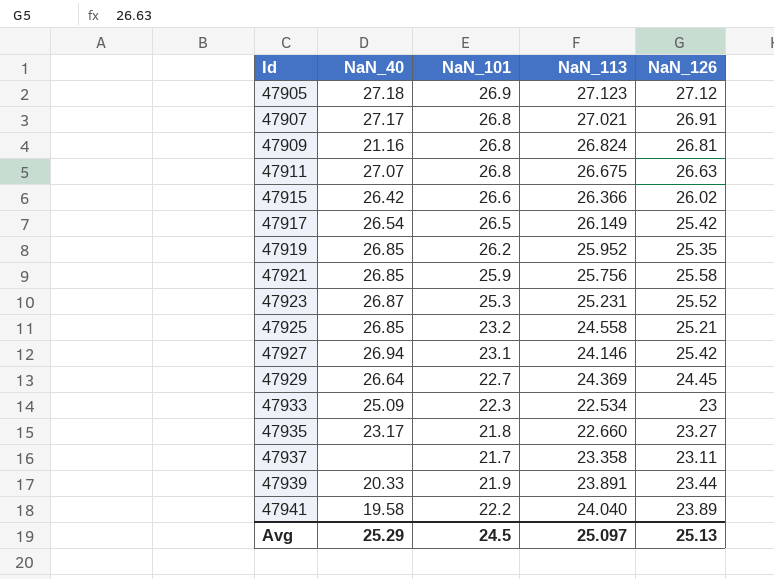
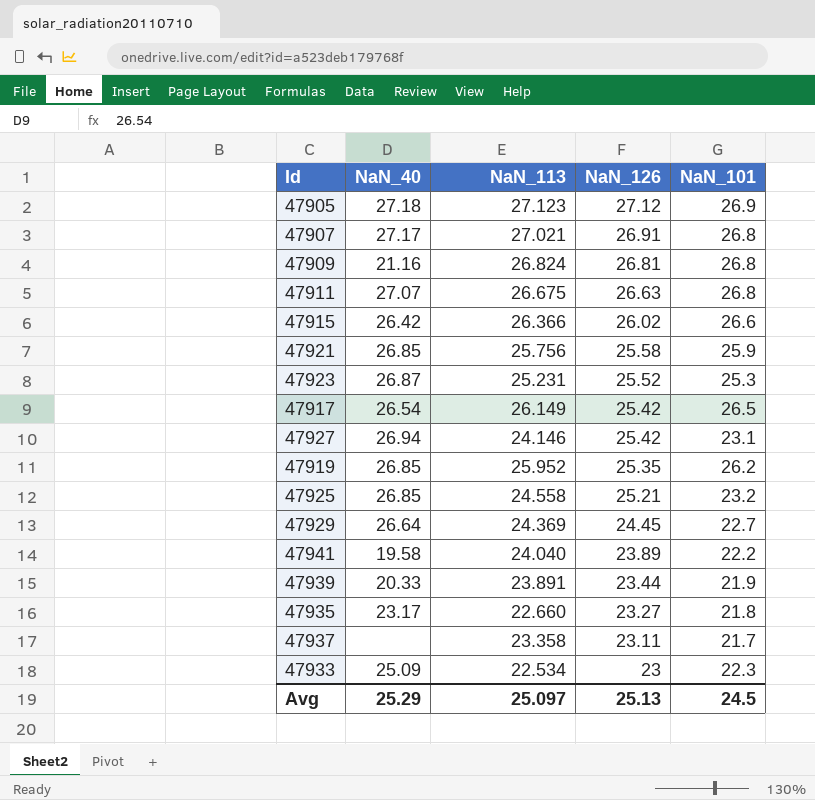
row order: Id ascending -> NaN_126 descending
column NaN_101 | position: 3 -> 5

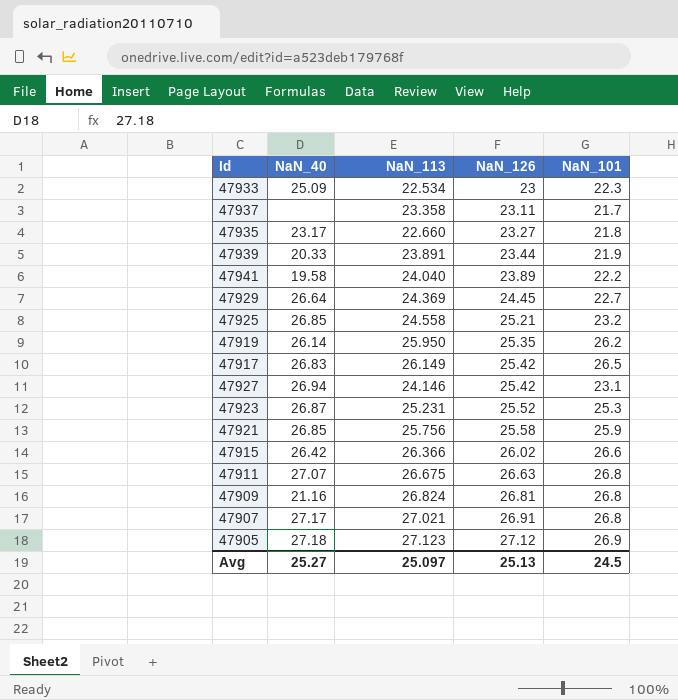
row order: NaN_126 descending -> NaN_126 ascending
47919 | NaN_40: 26.85 -> 26.14
47919 | NaN_113: 25.952 -> 25.950
47917 | NaN_40: 26.54 -> 26.83
Avg | NaN_40: 25.29 -> 25.27

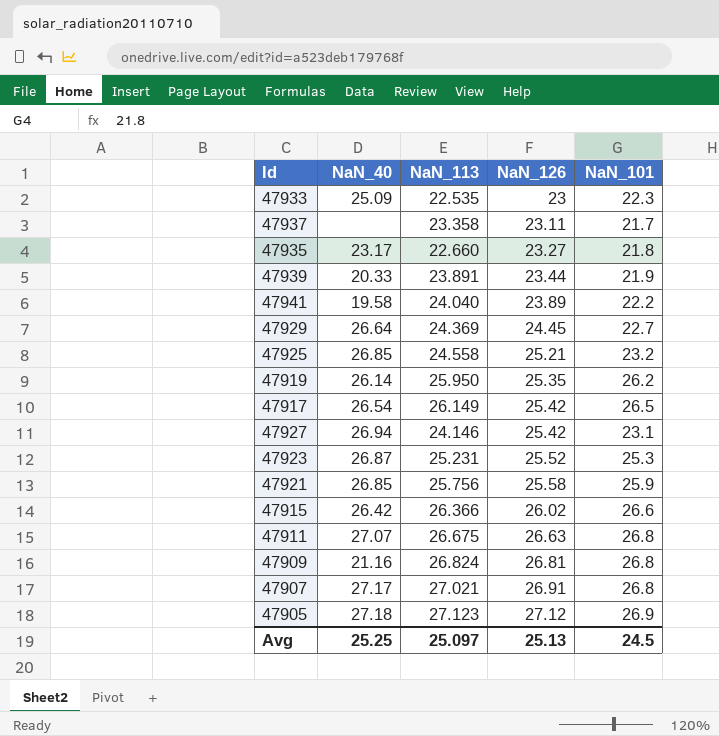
47933 | NaN_113: 22.534 -> 22.535
47917 | NaN_40: 26.83 -> 26.54
Avg | NaN_40: 25.27 -> 25.25

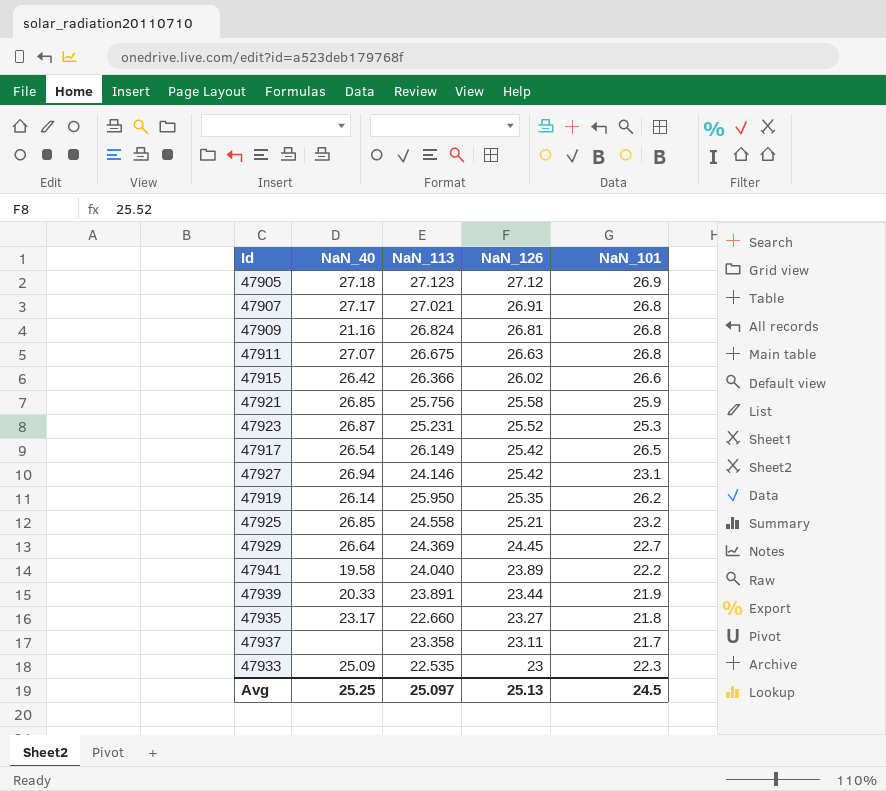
row order: NaN_126 ascending -> NaN_126 descending

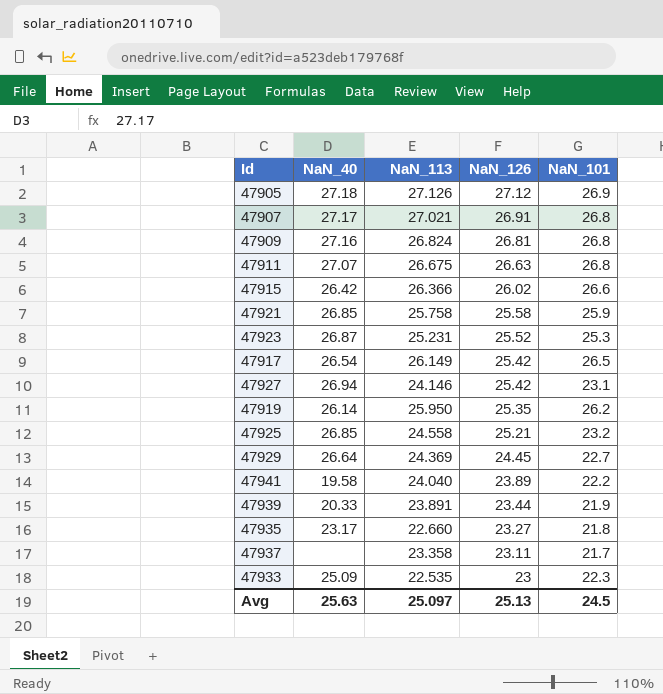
47905 | NaN_113: 27.123 -> 27.126
47909 | NaN_40: 21.16 -> 27.16
47921 | NaN_113: 25.756 -> 25.758
Avg | NaN_40: 25.25 -> 25.63

